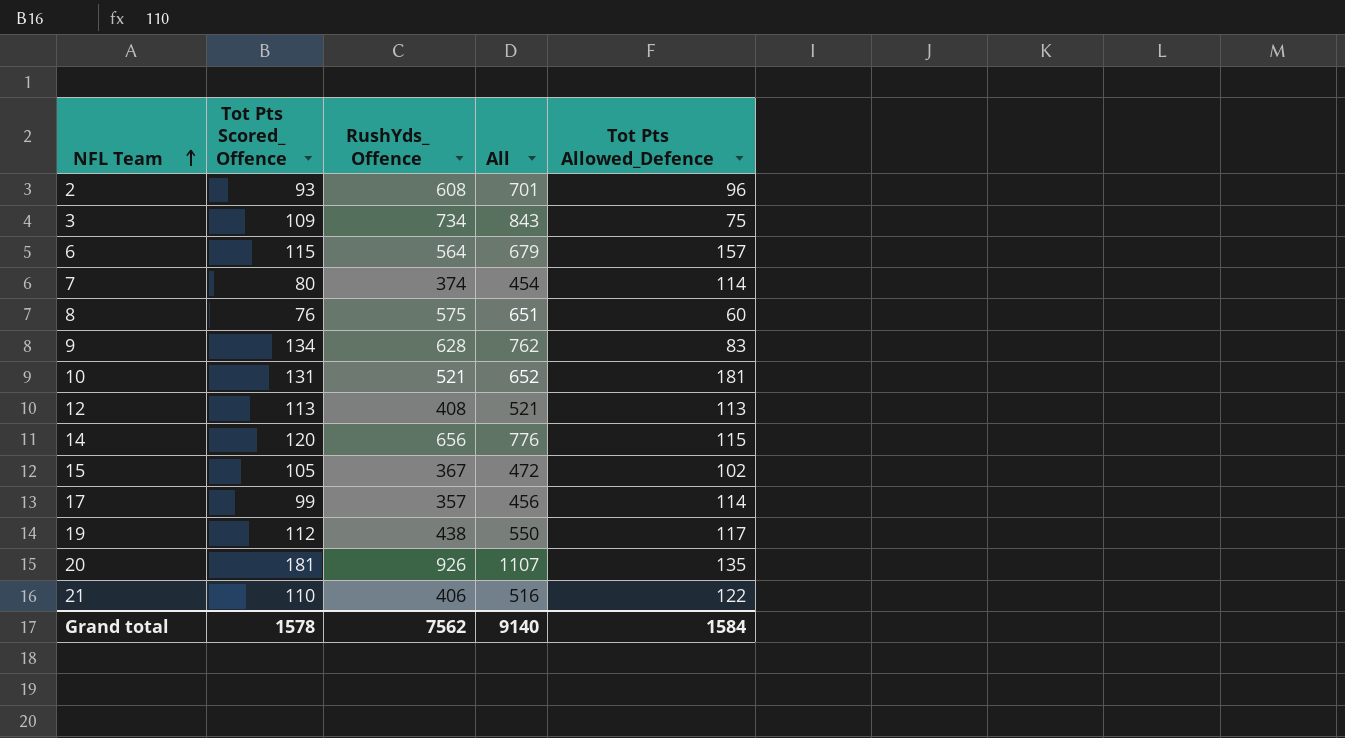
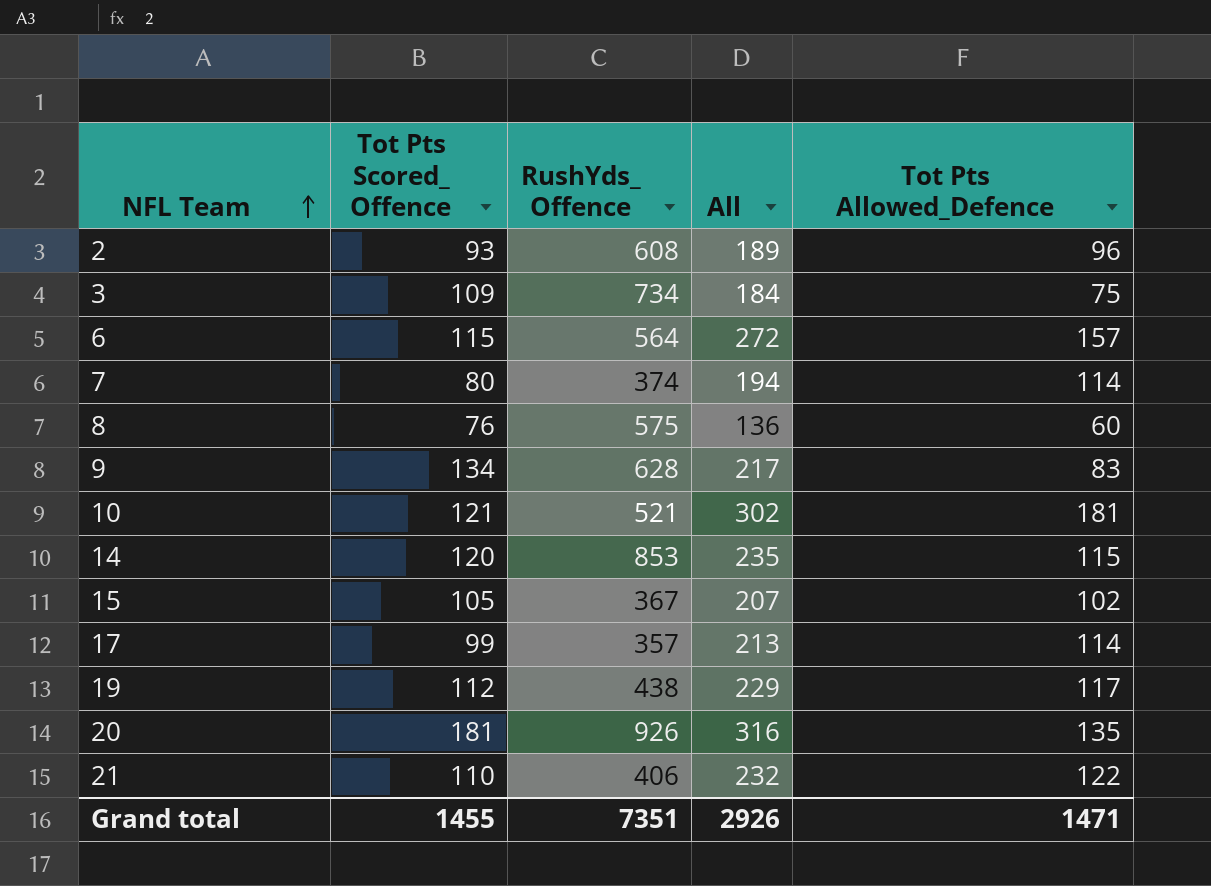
column All | formula: [Tot Pts Scored_ Offence] + [RushYds_ Offence] -> [Tot Pts Scored_ Offence] + [Tot Pts Allowed_Defence]
row 12: 113 | 408 | 521 | 113 -> none
10 | Tot Pts Scored_ Offence: 131 -> 121
14 | RushYds_ Offence: 656 -> 853
Grand total | Tot Pts Scored_ Offence: 1578 -> 1455
Grand total | RushYds_ Offence: 7562 -> 7351
Grand total | All: 9140 -> 2926
Grand total | Tot Pts Allowed_Defence: 1584 -> 1471

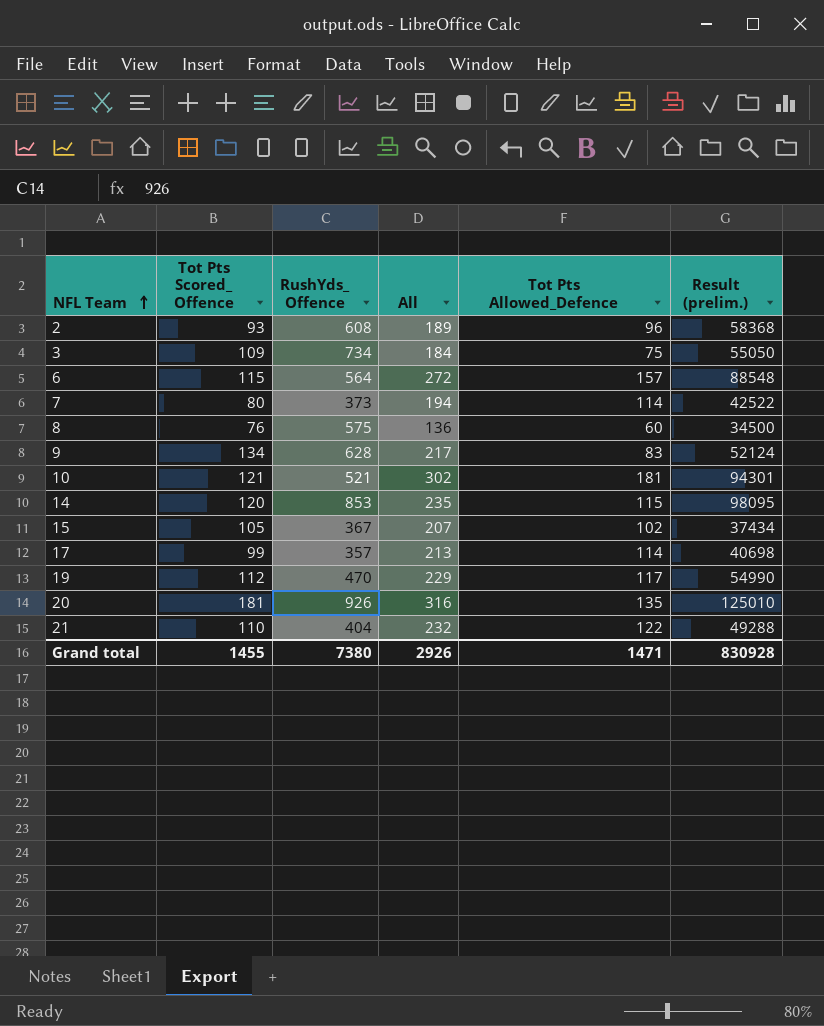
column Result (prelim.) | formula: none -> [RushYds_ Offence] * [Tot Pts Allowed_Defence]
7 | RushYds_ Offence: 374 -> 373
19 | RushYds_ Offence: 438 -> 470
21 | RushYds_ Offence: 406 -> 404
Grand total | RushYds_ Offence: 7351 -> 7380

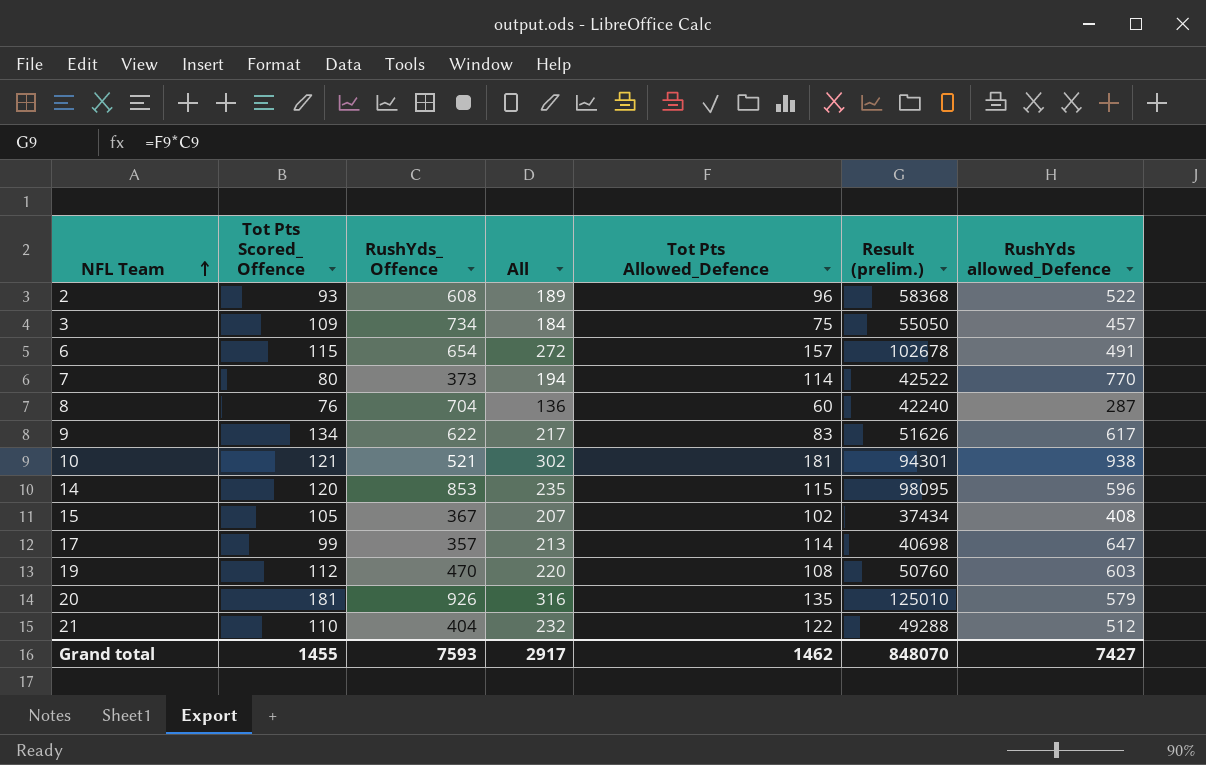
column RushYds allowed_Defence | position: none -> 7
6 | RushYds_ Offence: 564 -> 654
6 | Result (prelim.): 88548 -> 102678
8 | RushYds_ Offence: 575 -> 704
8 | Result (prelim.): 34500 -> 42240
9 | RushYds_ Offence: 628 -> 622
9 | Result (prelim.): 52124 -> 51626
19 | All: 229 -> 220
19 | Tot Pts Allowed_Defence: 117 -> 108
19 | Result (prelim.): 54990 -> 50760
Grand total | RushYds_ Offence: 7380 -> 7593
Grand total | All: 2926 -> 2917
Grand total | Tot Pts Allowed_Defence: 1471 -> 1462
Grand total | Result (prelim.): 830928 -> 848070

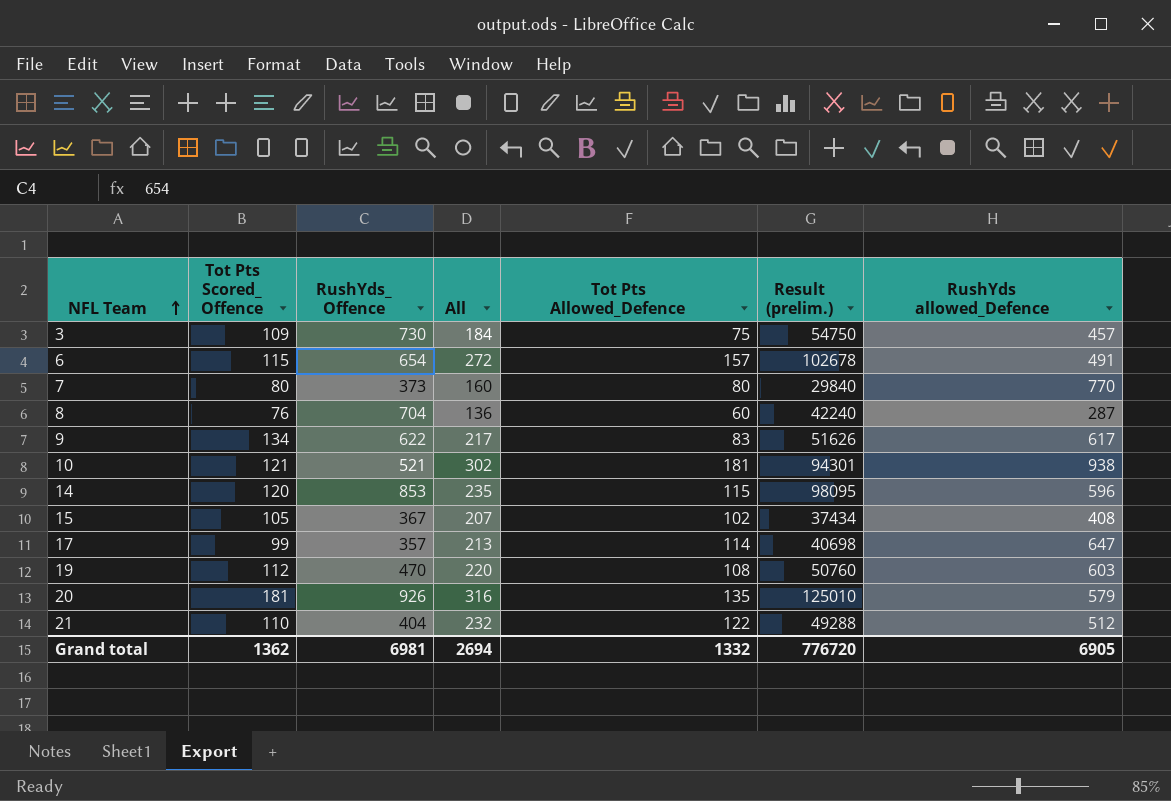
row 2: 93 | 608 | 189 | 96 | 58368 | 522 -> none
3 | RushYds_ Offence: 734 -> 730
3 | Result (prelim.): 55050 -> 54750
7 | All: 194 -> 160
7 | Tot Pts Allowed_Defence: 114 -> 80
7 | Result (prelim.): 42522 -> 29840
Grand total | Tot Pts Scored_ Offence: 1455 -> 1362
Grand total | RushYds_ Offence: 7593 -> 6981
Grand total | All: 2917 -> 2694
Grand total | Tot Pts Allowed_Defence: 1462 -> 1332
Grand total | Result (prelim.): 848070 -> 776720
Grand total | RushYds allowed_Defence: 7427 -> 6905

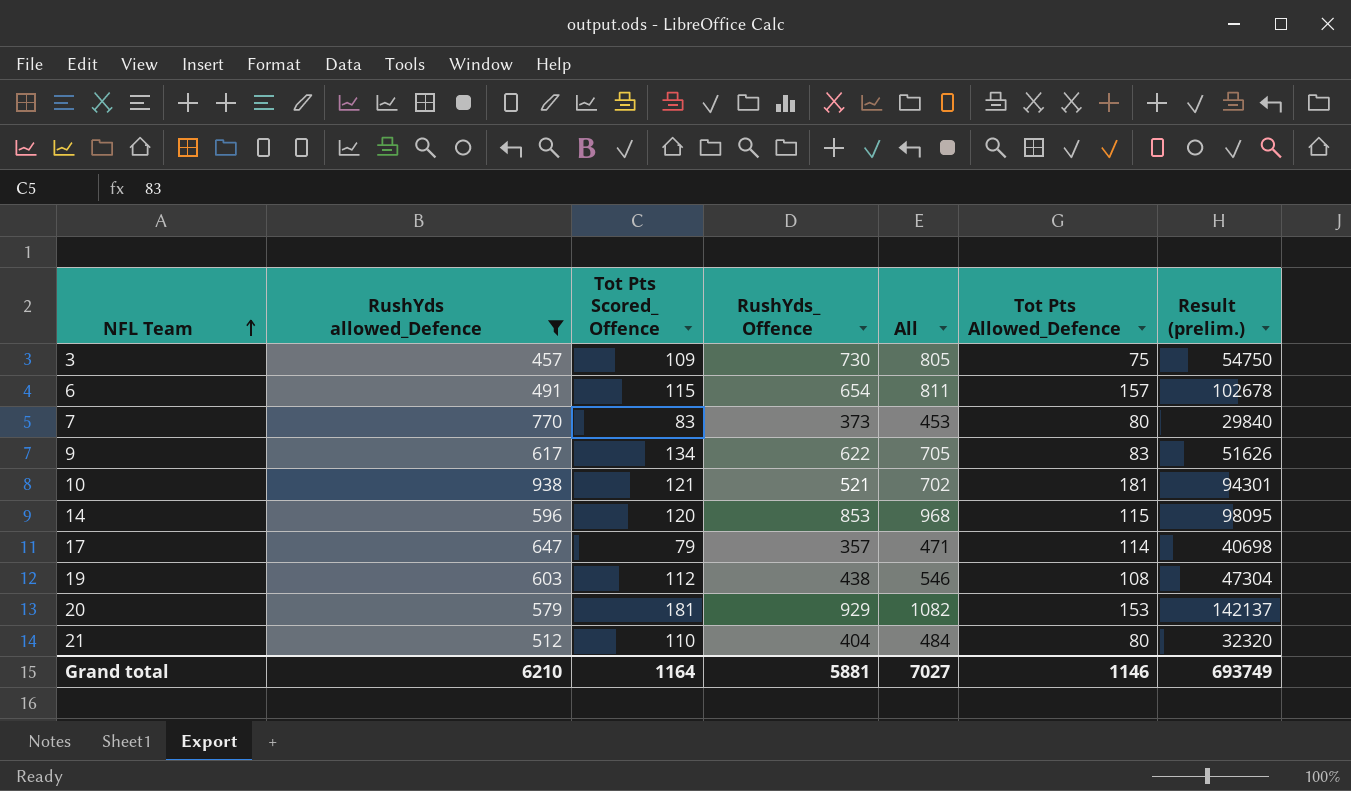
filter: none -> RushYds allowed_Defence >= 457
column RushYds allowed_Defence | position: 7 -> 2
column All | formula: [Tot Pts Scored_ Offence] + [Tot Pts Allowed_Defence] -> [RushYds_ Offence] + [Tot Pts Allowed_Defence]
7 | Tot Pts Scored_ Offence: 80 -> 83
17 | Tot Pts Scored_ Offence: 99 -> 79
19 | RushYds_ Offence: 470 -> 438
19 | Result (prelim.): 50760 -> 47304
20 | RushYds_ Offence: 926 -> 929
20 | Tot Pts Allowed_Defence: 135 -> 153
20 | Result (prelim.): 125010 -> 142137
21 | Tot Pts Allowed_Defence: 122 -> 80
21 | Result (prelim.): 49288 -> 32320
Grand total | RushYds allowed_Defence: 6905 -> 6210
Grand total | Tot Pts Scored_ Offence: 1362 -> 1164
Grand total | RushYds_ Offence: 6981 -> 5881
Grand total | All: 2694 -> 7027
Grand total | Tot Pts Allowed_Defence: 1332 -> 1146
Grand total | Result (prelim.): 776720 -> 693749

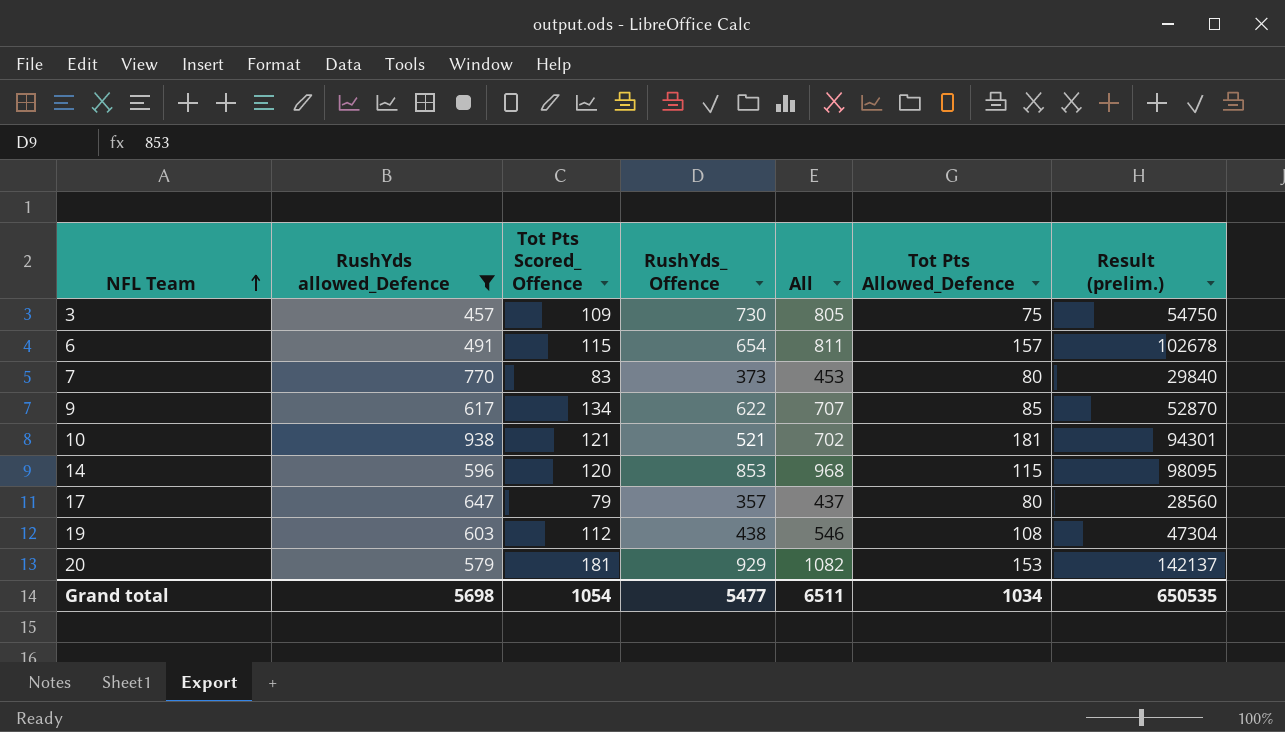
row 21: 512 | 110 | 404 | 484 | 80 | 32320 -> none
9 | All: 705 -> 707
9 | Tot Pts Allowed_Defence: 83 -> 85
9 | Result (prelim.): 51626 -> 52870
17 | All: 471 -> 437
17 | Tot Pts Allowed_Defence: 114 -> 80
17 | Result (prelim.): 40698 -> 28560
Grand total | RushYds allowed_Defence: 6210 -> 5698
Grand total | Tot Pts Scored_ Offence: 1164 -> 1054
Grand total | RushYds_ Offence: 5881 -> 5477
Grand total | All: 7027 -> 6511
Grand total | Tot Pts Allowed_Defence: 1146 -> 1034
Grand total | Result (prelim.): 693749 -> 650535

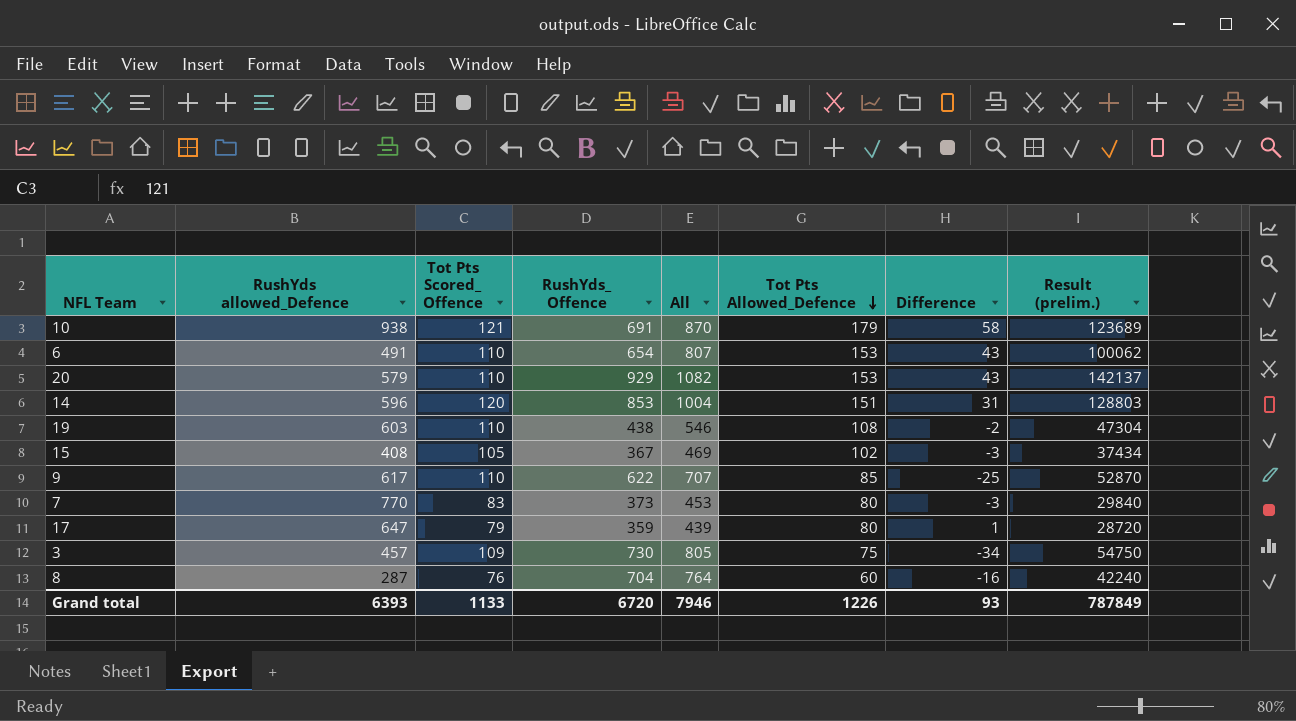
filter: RushYds allowed_Defence >= 457 -> none
row order: NFL Team ascending -> Tot Pts Allowed_Defence descending
column Difference | formula: none -> [Tot Pts Allowed_Defence] - [Tot Pts Scored_ Offence]
10 | RushYds_ Offence: 521 -> 691
10 | All: 702 -> 870
10 | Tot Pts Allowed_Defence: 181 -> 179
10 | Result (prelim.): 94301 -> 123689
6 | Tot Pts Scored_ Offence: 115 -> 110
6 | All: 811 -> 807
6 | Tot Pts Allowed_Defence: 157 -> 153
6 | Result (prelim.): 102678 -> 100062
20 | Tot Pts Scored_ Offence: 181 -> 110
14 | All: 968 -> 1004
14 | Tot Pts Allowed_Defence: 115 -> 151
14 | Result (prelim.): 98095 -> 128803
19 | Tot Pts Scored_ Offence: 112 -> 110
9 | Tot Pts Scored_ Offence: 134 -> 110
17 | RushYds_ Offence: 357 -> 359
17 | All: 437 -> 439
17 | Result (prelim.): 28560 -> 28720
Grand total | RushYds allowed_Defence: 5698 -> 6393
Grand total | Tot Pts Scored_ Offence: 1054 -> 1133
Grand total | RushYds_ Offence: 5477 -> 6720
Grand total | All: 6511 -> 7946
Grand total | Tot Pts Allowed_Defence: 1034 -> 1226
Grand total | Result (prelim.): 650535 -> 787849

